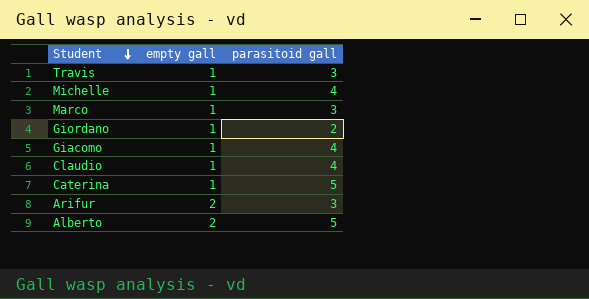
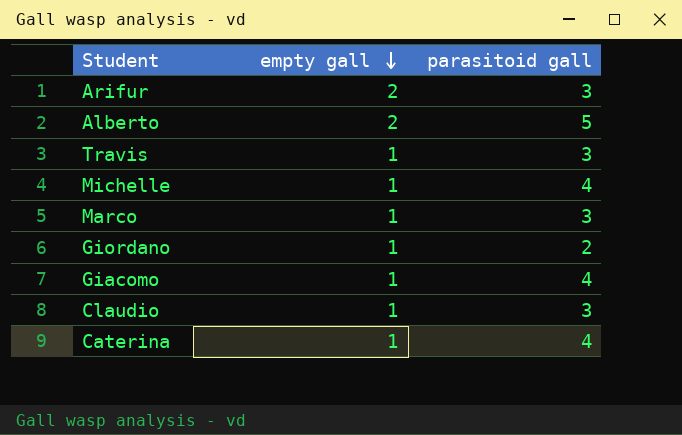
row order: Student descending -> empty gall descending
Claudio | parasitoid gall: 4 -> 3
Caterina | parasitoid gall: 5 -> 4

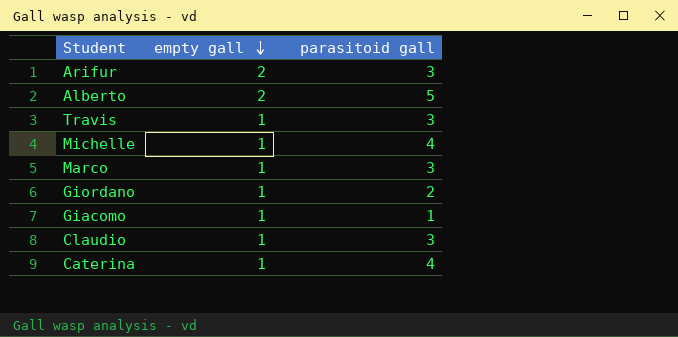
Giacomo | parasitoid gall: 4 -> 1

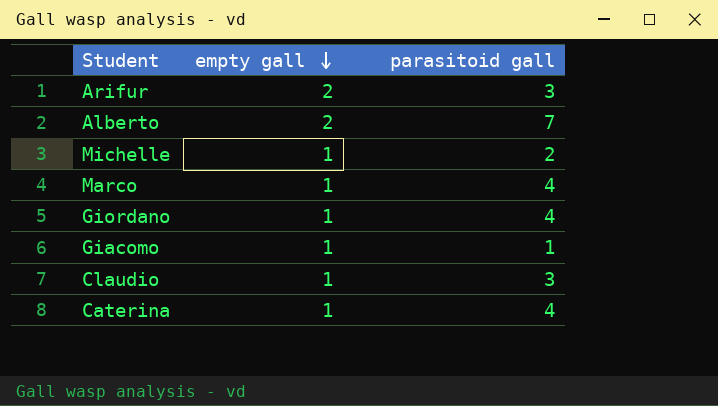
row Travis: 1 | 3 -> none
Alberto | parasitoid gall: 5 -> 7
Michelle | parasitoid gall: 4 -> 2
Marco | parasitoid gall: 3 -> 4
Giordano | parasitoid gall: 2 -> 4

